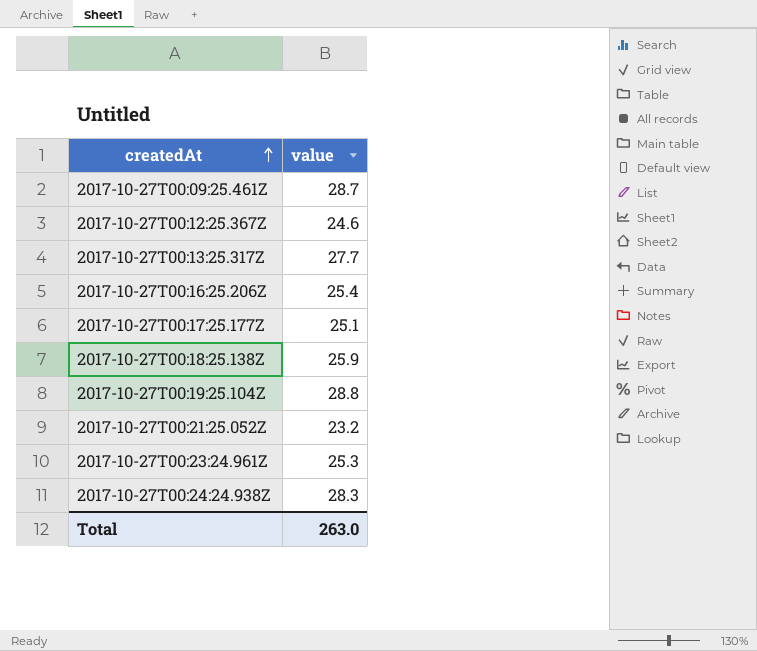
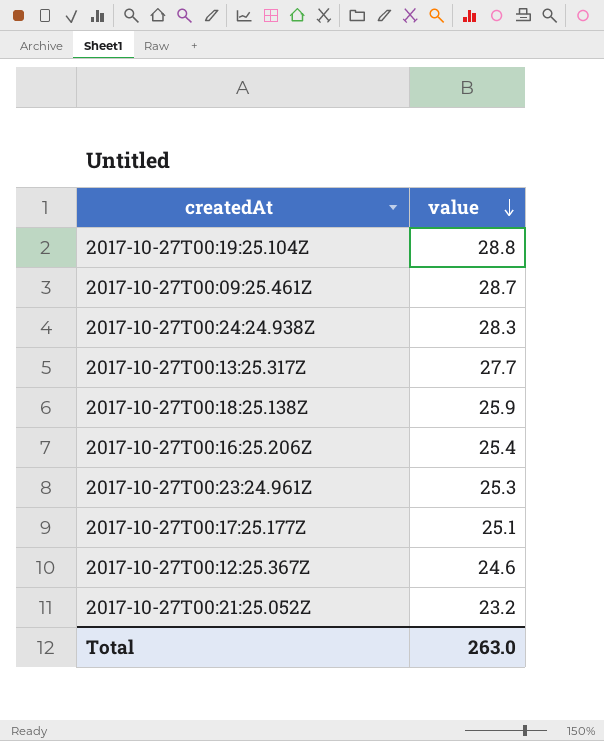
row order: createdAt ascending -> value descending

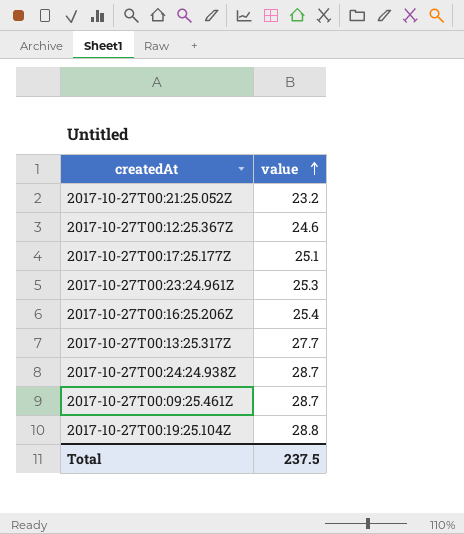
row order: value descending -> value ascending
row 2017-10-27T00:18:25.138Z: 25.9 -> none
2017-10-27T00:24:24.938Z | value: 28.3 -> 28.7
Total | value: 263.0 -> 237.5

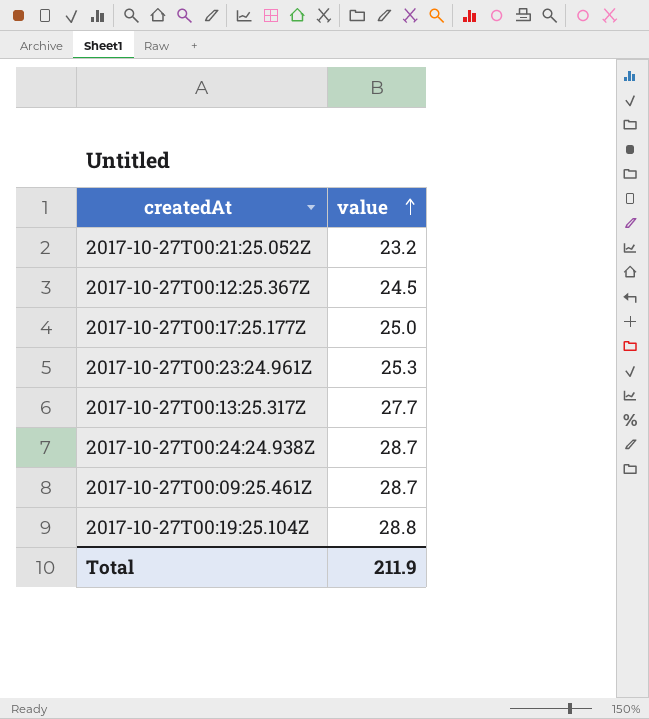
row 2017-10-27T00:16:25.206Z: 25.4 -> none
2017-10-27T00:12:25.367Z | value: 24.6 -> 24.5
2017-10-27T00:17:25.177Z | value: 25.1 -> 25.0
Total | value: 237.5 -> 211.9

